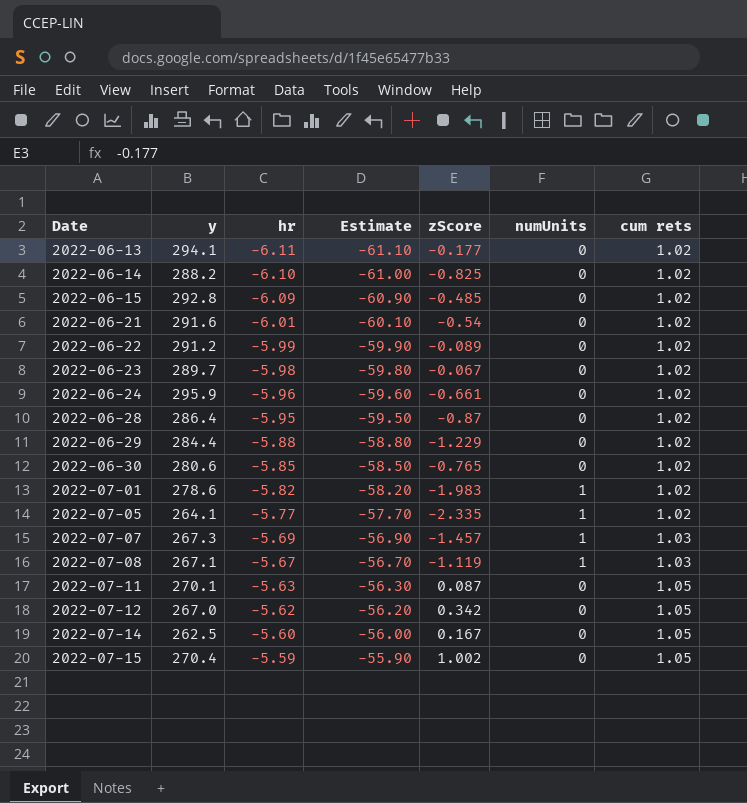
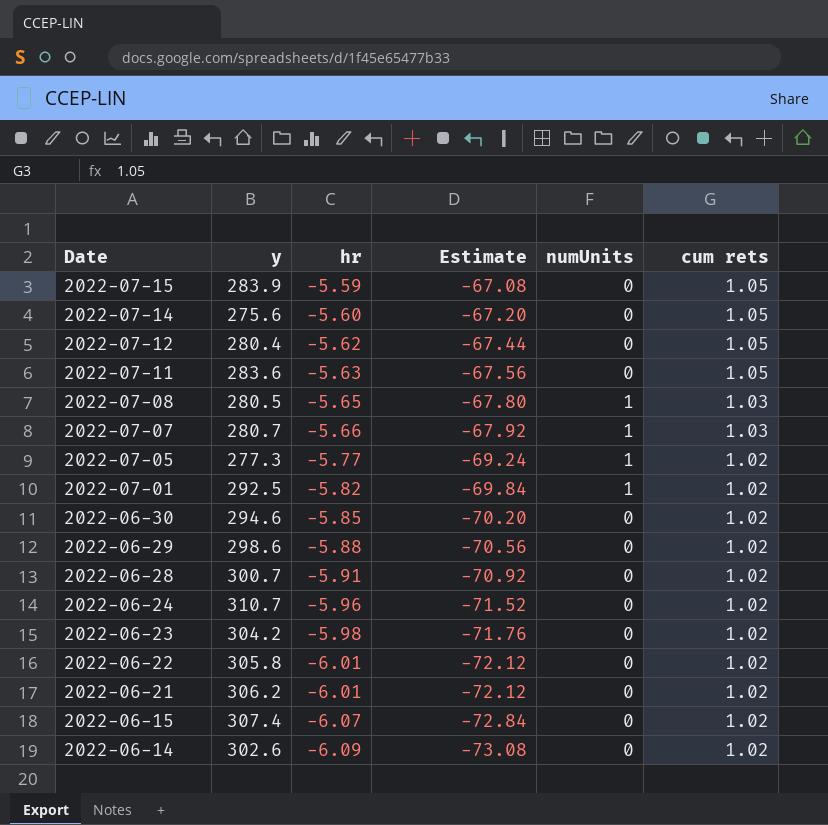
row order: Date ascending -> Date descending
column zScore | position: 5 -> none
column Estimate | formula: [hr] * 10 -> [hr] * 12
row 2022-06-13: 294.1 | -6.11 | -61.10 | -0.177 | 0 | 1.02 -> none
2022-07-15 | y: 270.4 -> 283.9
2022-07-14 | y: 262.5 -> 275.6
2022-07-12 | y: 267.0 -> 280.4
2022-07-11 | y: 270.1 -> 283.6
2022-07-08 | y: 267.1 -> 280.5
2022-07-08 | hr: -5.67 -> -5.65
2022-07-07 | y: 267.3 -> 280.7
2022-07-07 | hr: -5.69 -> -5.66
2022-07-05 | y: 264.1 -> 277.3
2022-07-01 | y: 278.6 -> 292.5
2022-06-30 | y: 280.6 -> 294.6
2022-06-29 | y: 284.4 -> 298.6
2022-06-28 | y: 286.4 -> 300.7
2022-06-28 | hr: -5.95 -> -5.91
2022-06-24 | y: 295.9 -> 310.7
2022-06-23 | y: 289.7 -> 304.2
2022-06-22 | y: 291.2 -> 305.8
2022-06-22 | hr: -5.99 -> -6.01
2022-06-21 | y: 291.6 -> 306.2
2022-06-15 | y: 292.8 -> 307.4
2022-06-15 | hr: -6.09 -> -6.07
2022-06-14 | y: 288.2 -> 302.6
2022-06-14 | hr: -6.10 -> -6.09

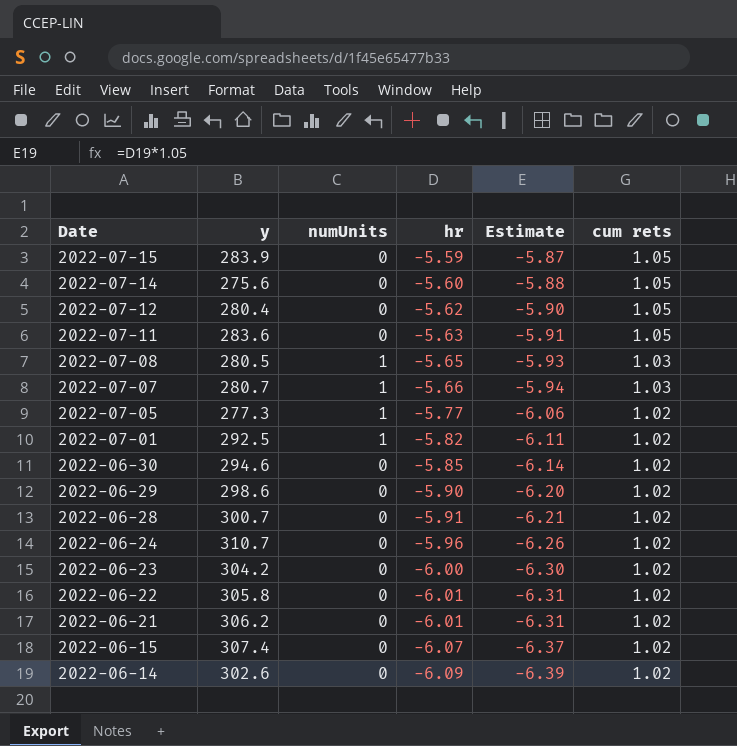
column numUnits | position: 5 -> 3
column Estimate | formula: [hr] * 12 -> [hr] * 1.05
2022-06-29 | hr: -5.88 -> -5.90
2022-06-23 | hr: -5.98 -> -6.00

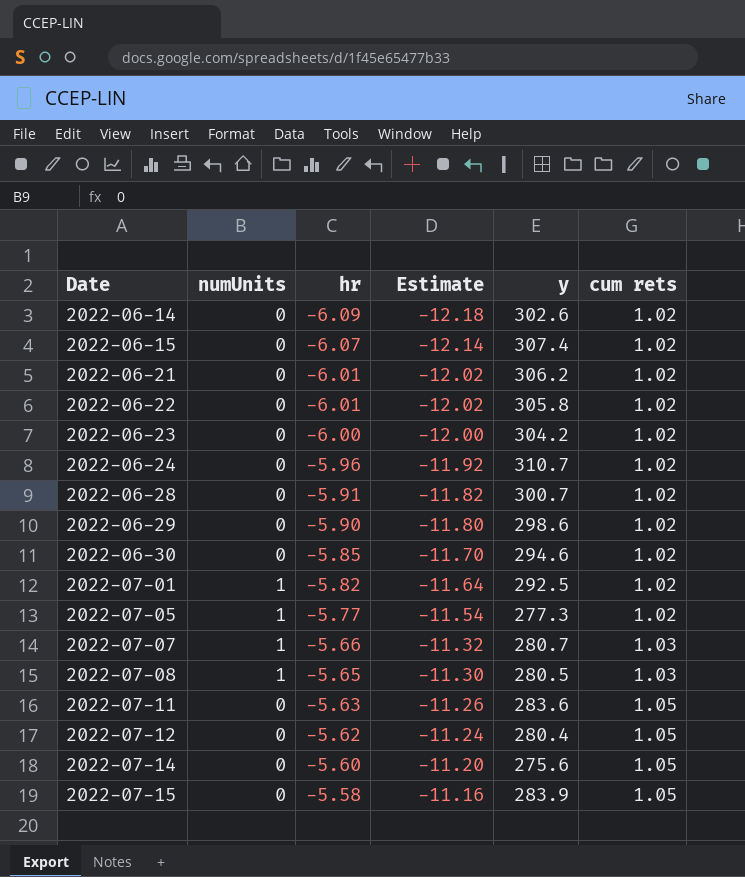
row order: Date descending -> Date ascending
column Estimate | formula: [hr] * 1.05 -> [hr] * 2
column y | position: 2 -> 5
2022-07-15 | hr: -5.59 -> -5.58

